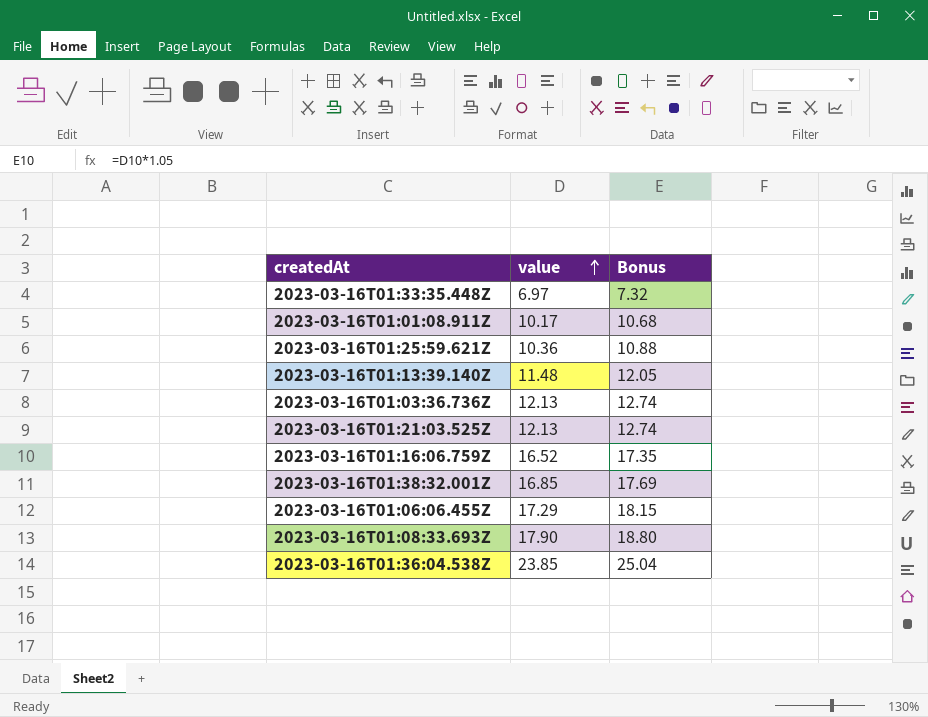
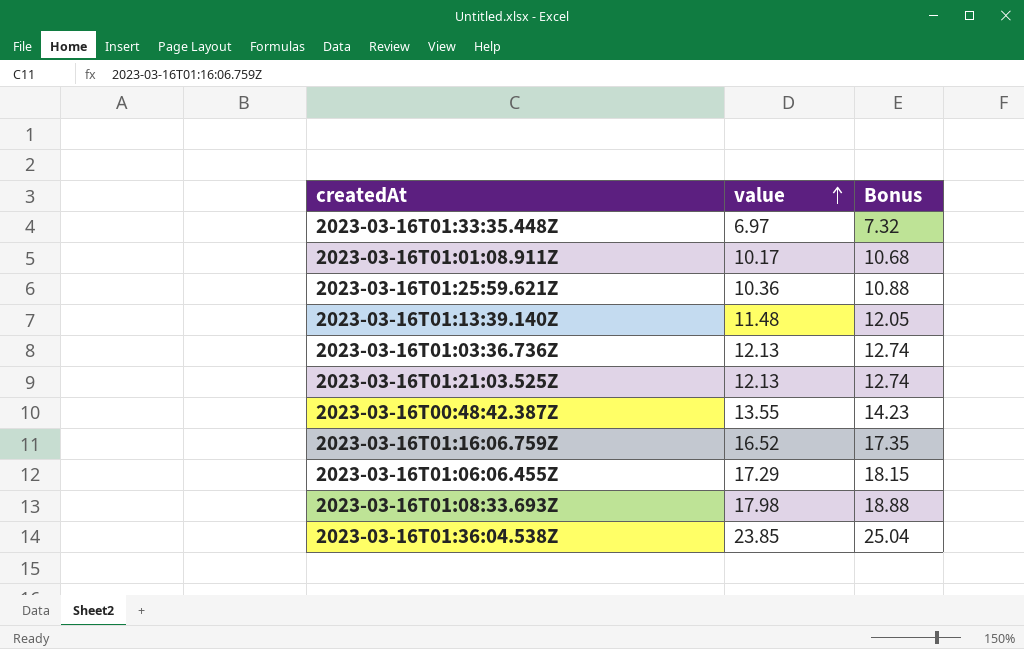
row 2023-03-16T01:38:32.001Z: 16.85 | 17.69 -> none
row 2023-03-16T00:48:42.387Z: none -> 13.55 | 14.23
2023-03-16T01:08:33.693Z | value: 17.90 -> 17.98
2023-03-16T01:08:33.693Z | Bonus: 18.80 -> 18.88

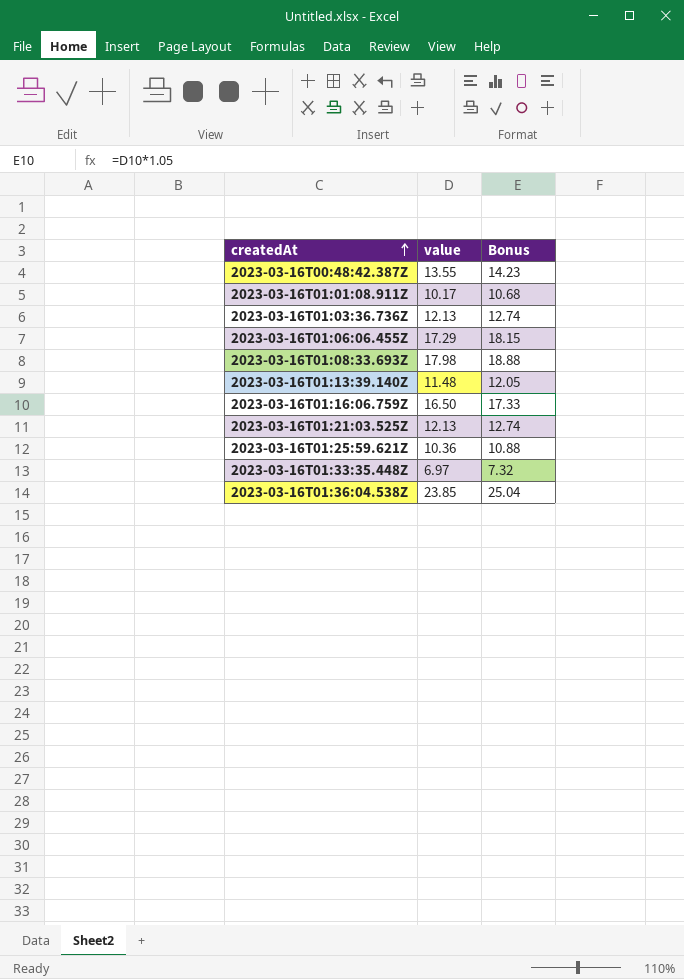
row order: value ascending -> createdAt ascending
2023-03-16T01:16:06.759Z | value: 16.52 -> 16.50
2023-03-16T01:16:06.759Z | Bonus: 17.35 -> 17.33

